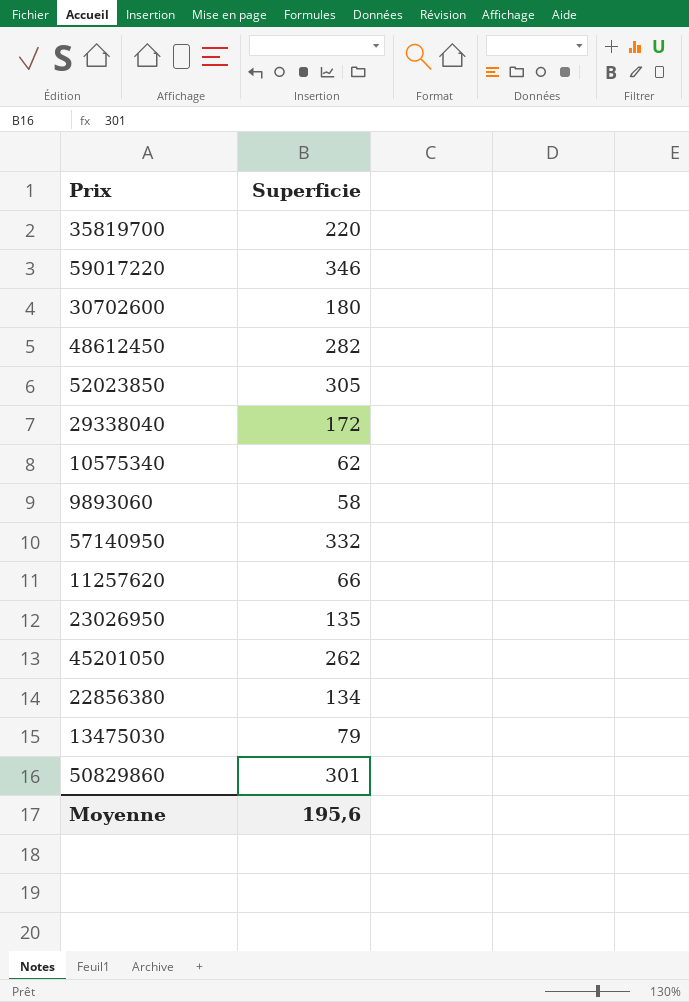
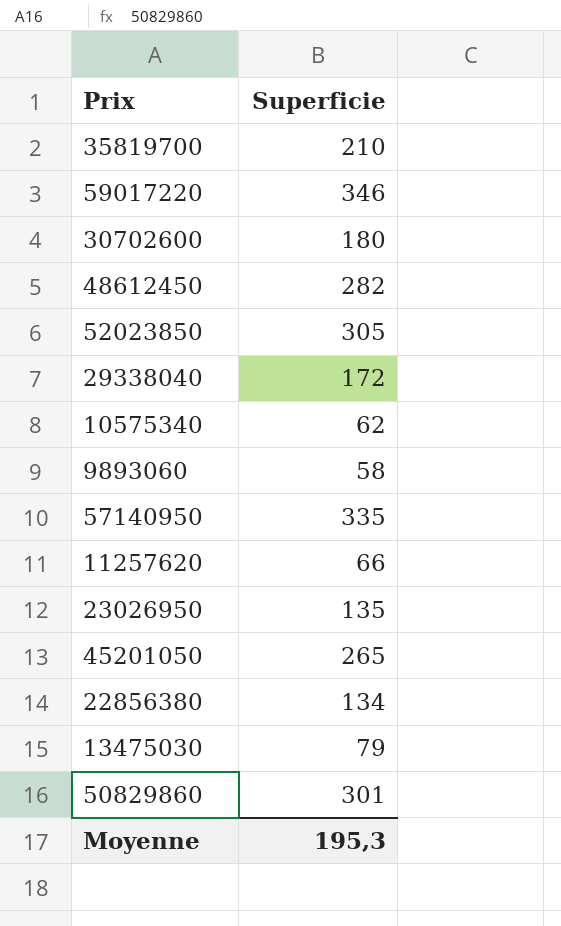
35819700 | Superficie: 220 -> 210
57140950 | Superficie: 332 -> 335
45201050 | Superficie: 262 -> 265
Moyenne | Superficie: 195,6 -> 195,3

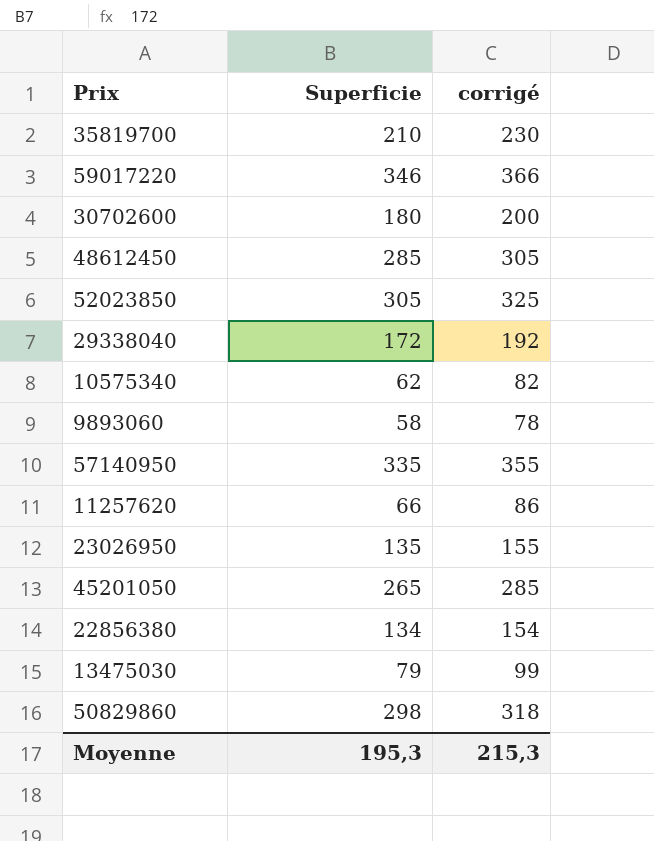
column corrigé | formula: none -> [Superficie] + 20
48612450 | Superficie: 282 -> 285
50829860 | Superficie: 301 -> 298

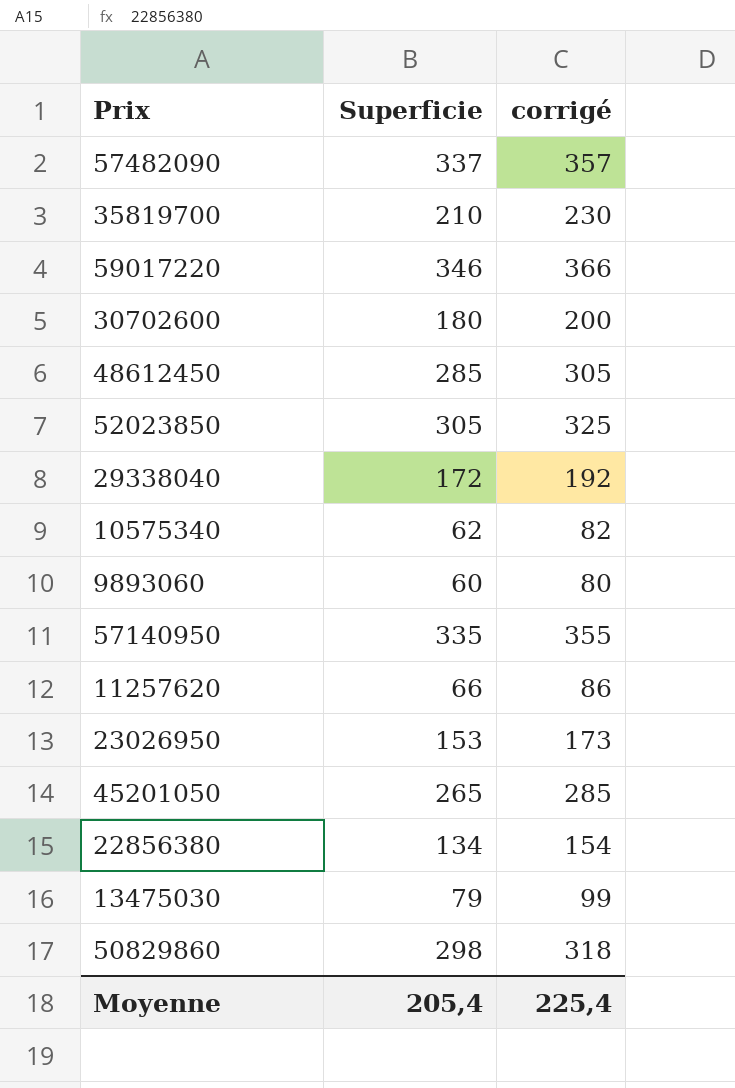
row 57482090: none -> 337 | 357
9893060 | Superficie: 58 -> 60
9893060 | corrigé: 78 -> 80
23026950 | Superficie: 135 -> 153
23026950 | corrigé: 155 -> 173
Moyenne | Superficie: 195,3 -> 205,4
Moyenne | corrigé: 215,3 -> 225,4

